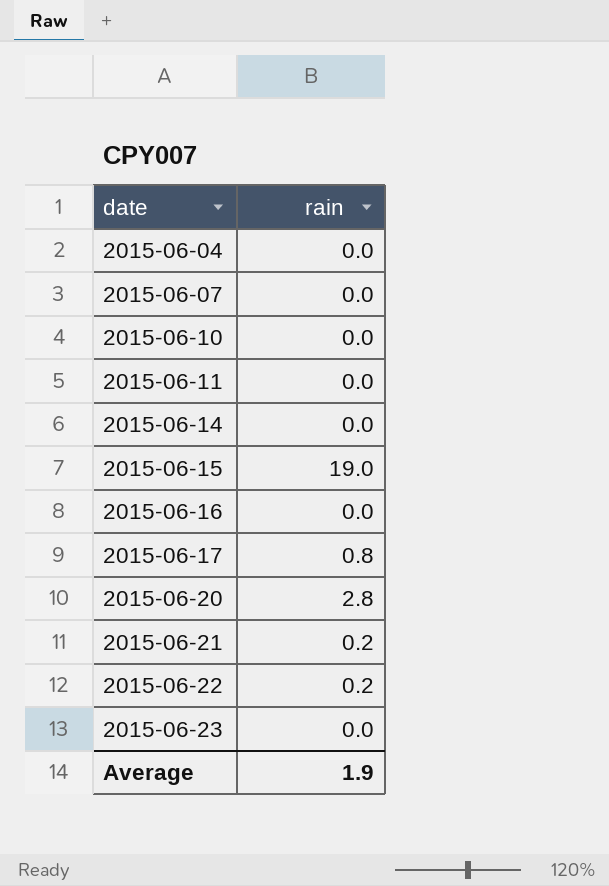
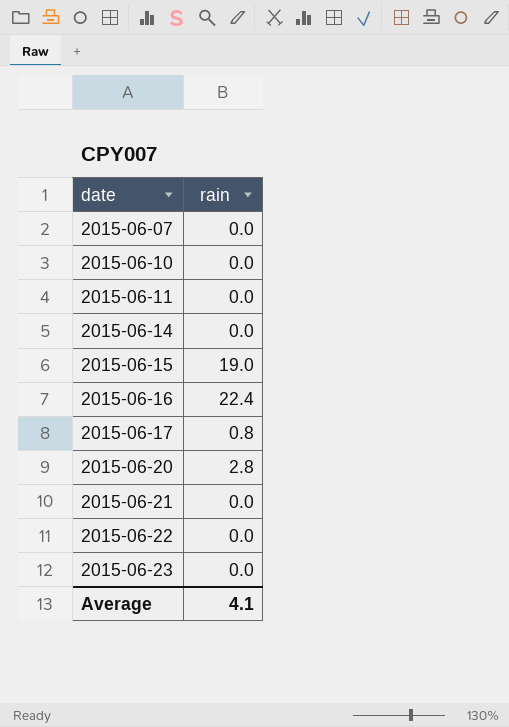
row 2015-06-04: 0.0 -> none
2015-06-16 | rain: 0.0 -> 22.4
2015-06-21 | rain: 0.2 -> 0.0
2015-06-22 | rain: 0.2 -> 0.0
Average | rain: 1.9 -> 4.1

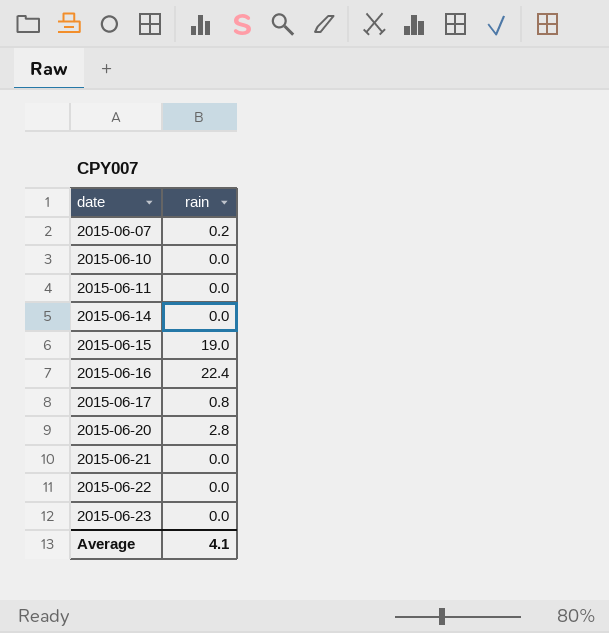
2015-06-07 | rain: 0.0 -> 0.2

